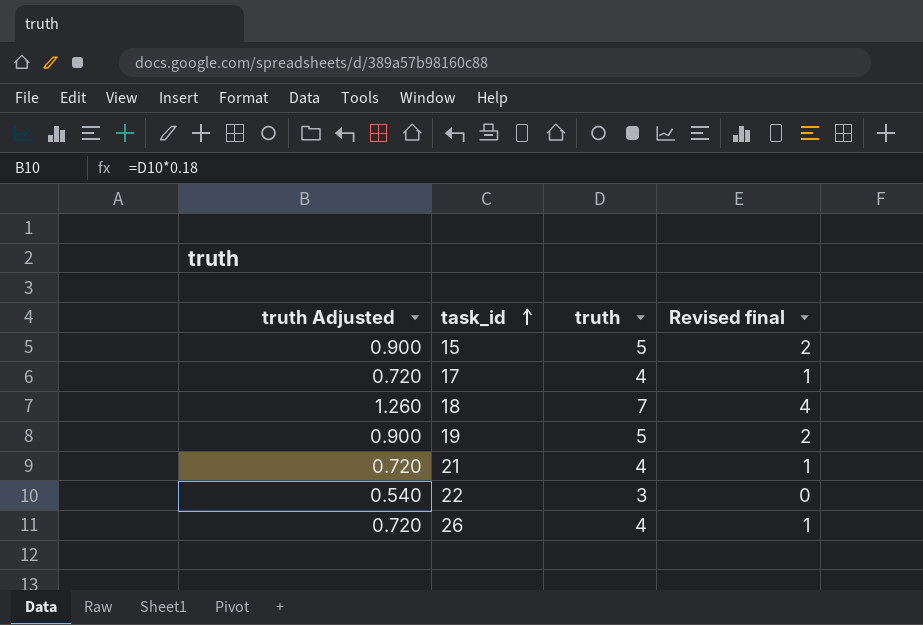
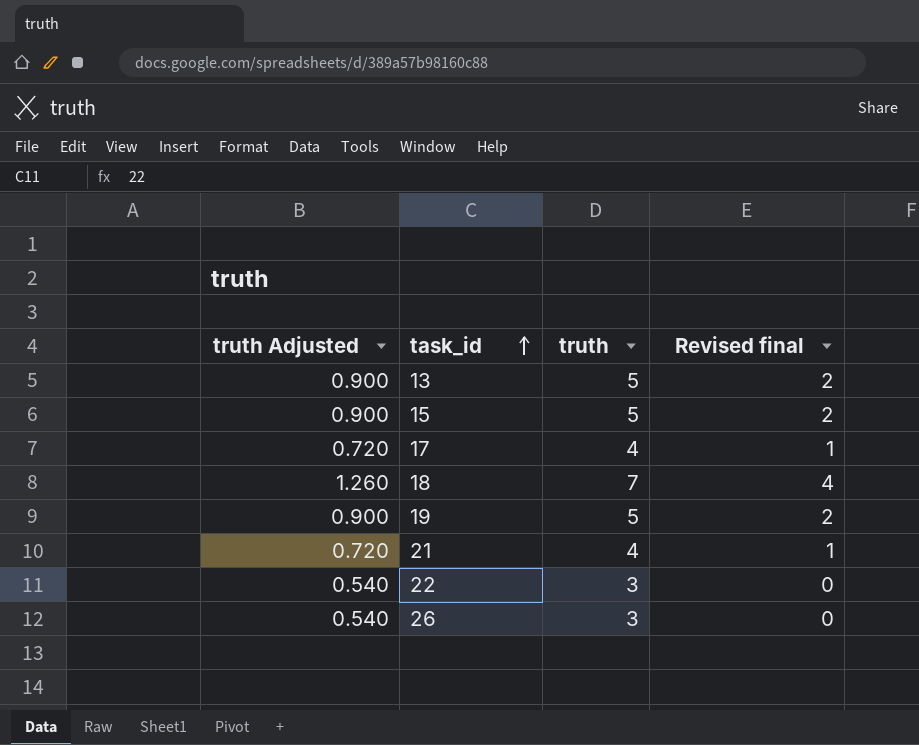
row 13: none -> 0.900 | 5 | 2
26 | truth Adjusted: 0.720 -> 0.540
26 | truth: 4 -> 3
26 | Revised final: 1 -> 0

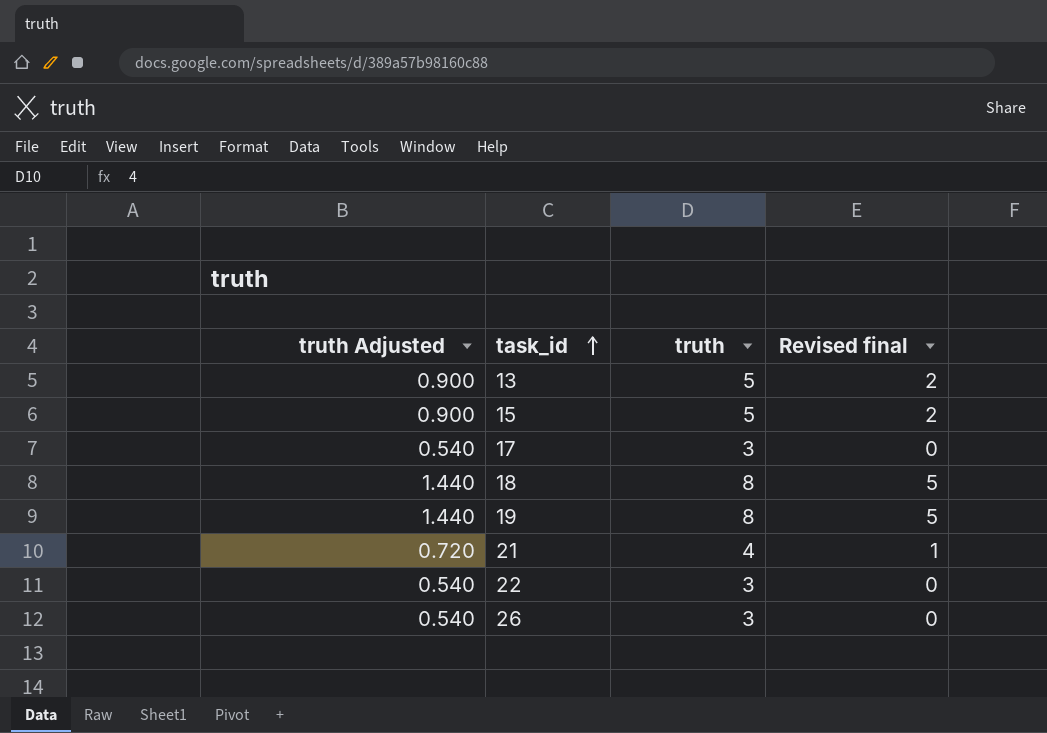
17 | truth Adjusted: 0.720 -> 0.540
17 | truth: 4 -> 3
17 | Revised final: 1 -> 0
18 | truth Adjusted: 1.260 -> 1.440
18 | truth: 7 -> 8
18 | Revised final: 4 -> 5
19 | truth Adjusted: 0.900 -> 1.440
19 | truth: 5 -> 8
19 | Revised final: 2 -> 5

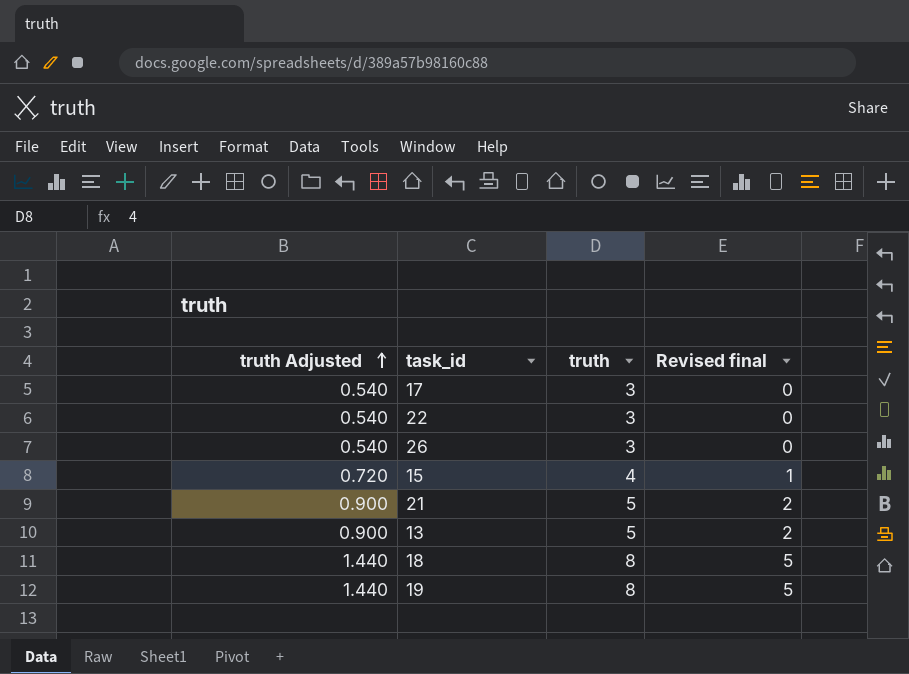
row order: task_id ascending -> truth Adjusted ascending
15 | truth Adjusted: 0.900 -> 0.720
15 | truth: 5 -> 4
15 | Revised final: 2 -> 1
21 | truth Adjusted: 0.720 -> 0.900
21 | truth: 4 -> 5
21 | Revised final: 1 -> 2

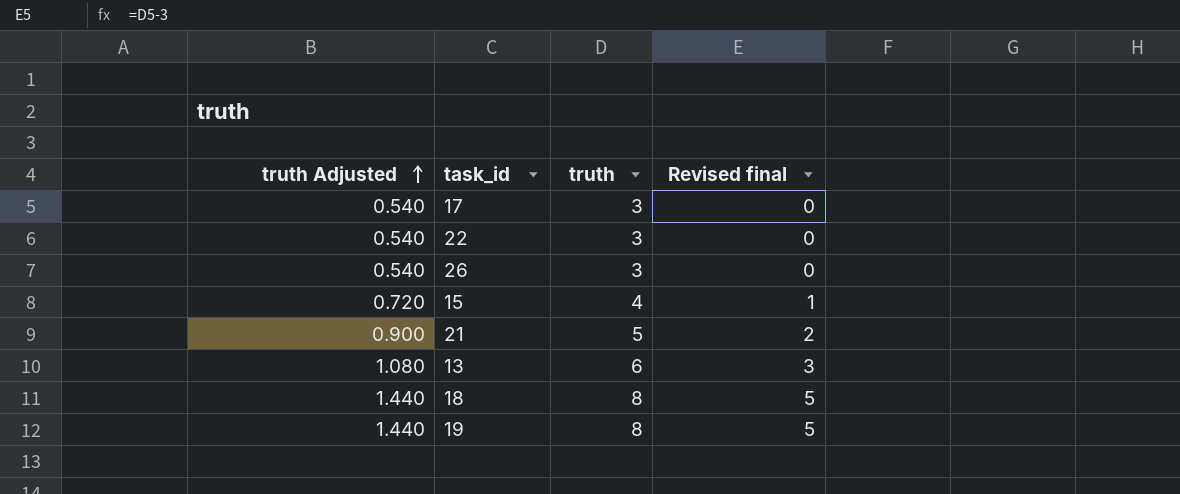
13 | truth Adjusted: 0.900 -> 1.080
13 | truth: 5 -> 6
13 | Revised final: 2 -> 3

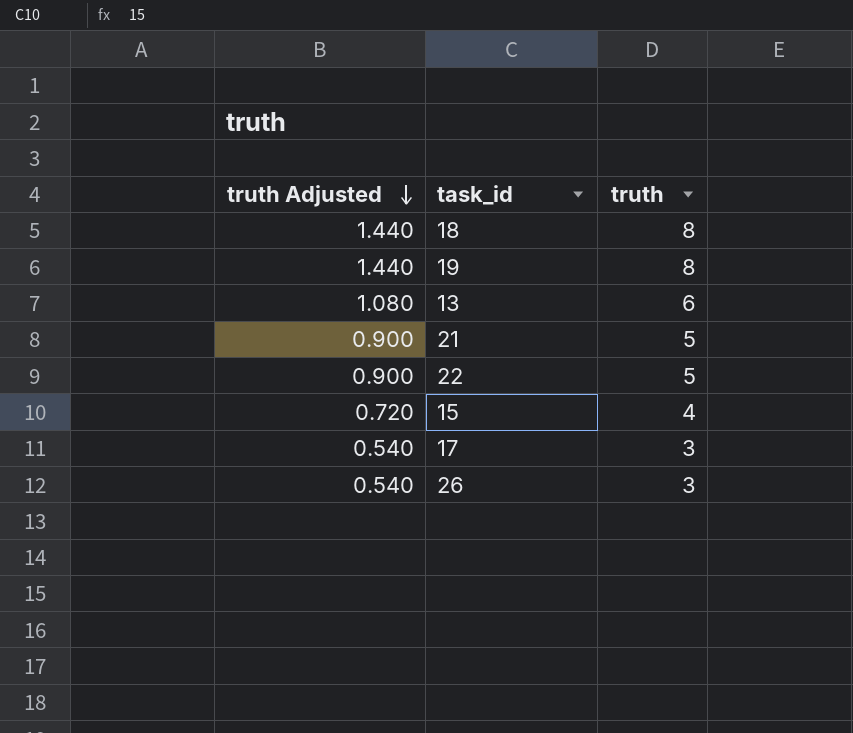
row order: truth Adjusted ascending -> truth Adjusted descending
column Revised final | formula: [truth] - 3 -> none
22 | truth Adjusted: 0.540 -> 0.900
22 | truth: 3 -> 5

